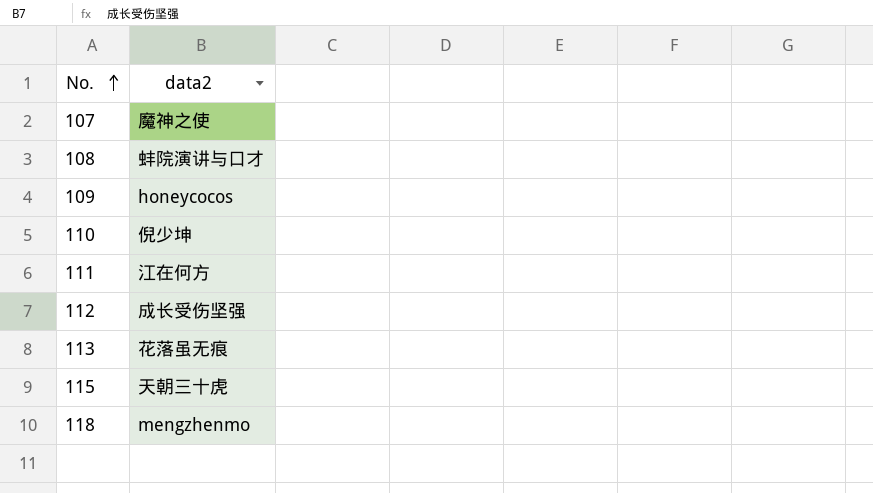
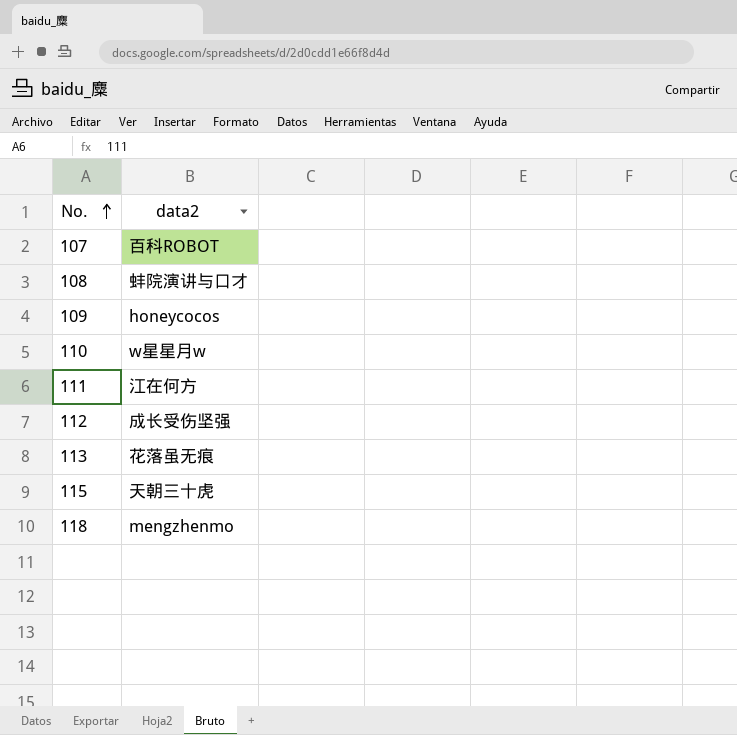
107 | data2: 魔神之使 -> 百科ROBOT
110 | data2: 倪少坤 -> w星星月w

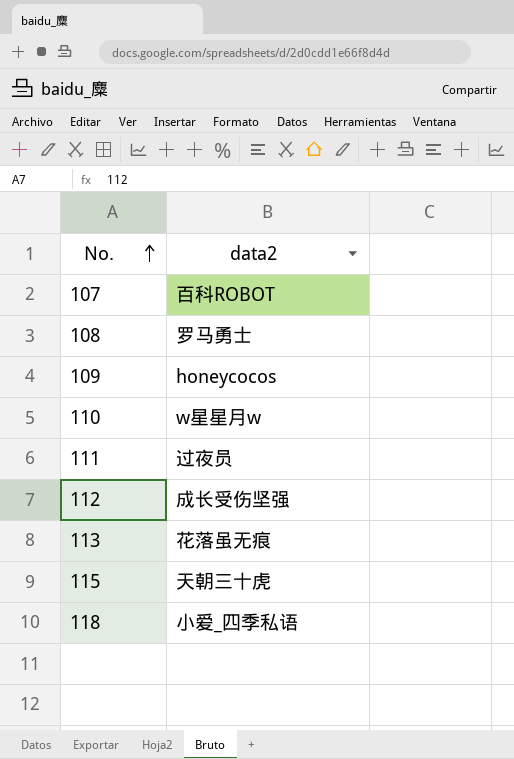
108 | data2: 蚌院演讲与口才 -> 罗马勇士
111 | data2: 江在何方 -> 过夜员
118 | data2: mengzhenmo -> 小爱_四季私语

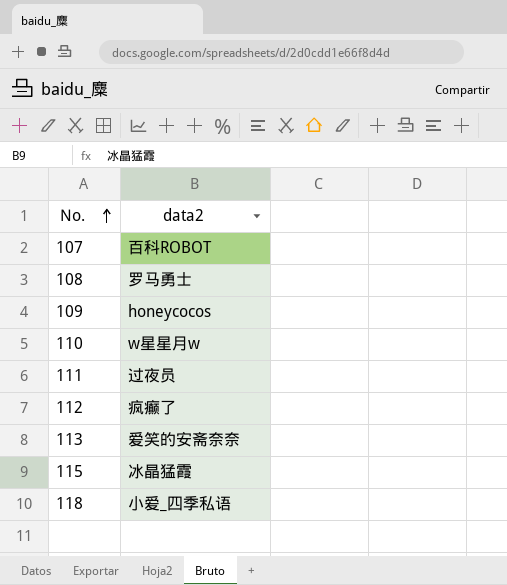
112 | data2: 成长受伤坚强 -> 疯癫了
113 | data2: 花落虽无痕 -> 爱笑的安斋奈奈
115 | data2: 天朝三十虎 -> 冰晶猛霞

